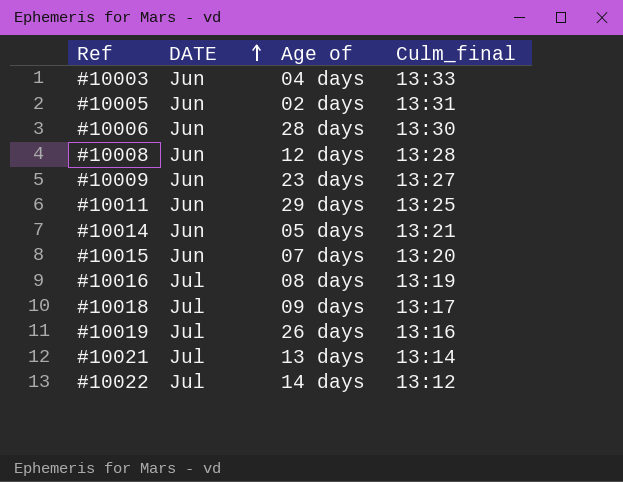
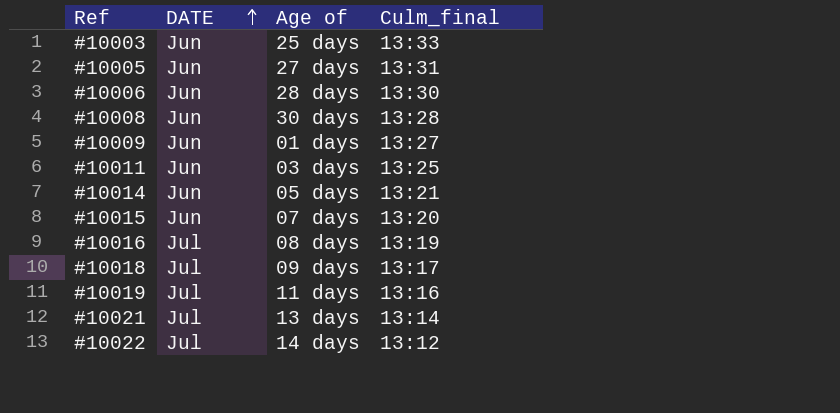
#10003 | Age of: 04 days -> 25 days
#10005 | Age of: 02 days -> 27 days
#10008 | Age of: 12 days -> 30 days
#10009 | Age of: 23 days -> 01 days
#10011 | Age of: 29 days -> 03 days
#10019 | Age of: 26 days -> 11 days

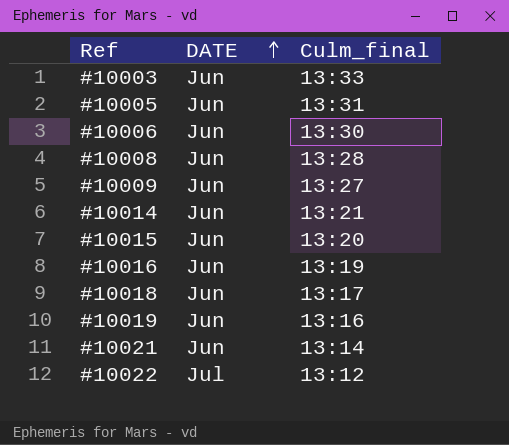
column Age of | position: 3 -> none
row #10011: Jun | 03 days | 13:25 -> none
#10016 | DATE: Jul -> Jun
#10018 | DATE: Jul -> Jun
#10019 | DATE: Jul -> Jun
#10021 | DATE: Jul -> Jun

